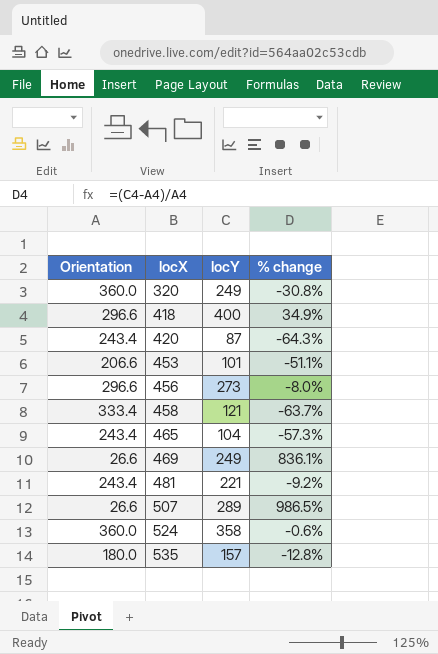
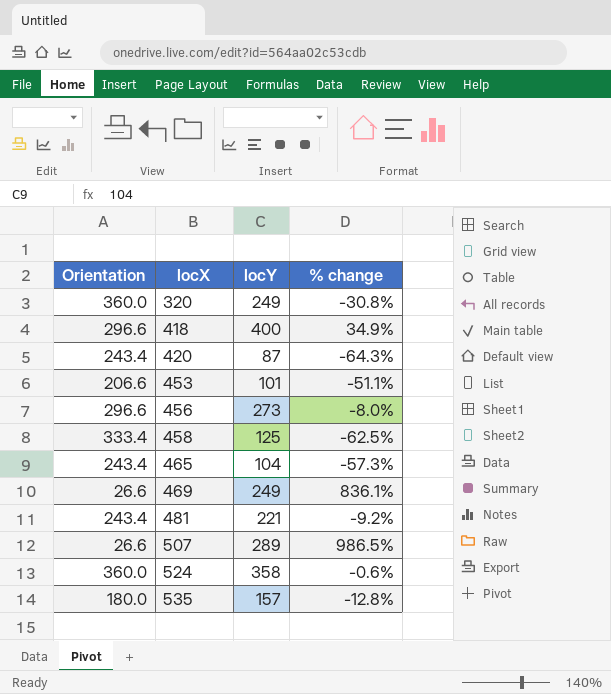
458 | locY: 121 -> 125
458 | % change: -63.7% -> -62.5%

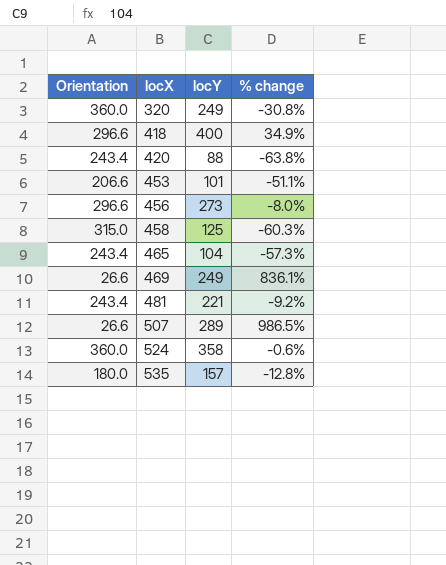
420 | locY: 87 -> 88
420 | % change: -64.3% -> -63.8%
458 | Orientation: 333.4 -> 315.0
458 | % change: -62.5% -> -60.3%

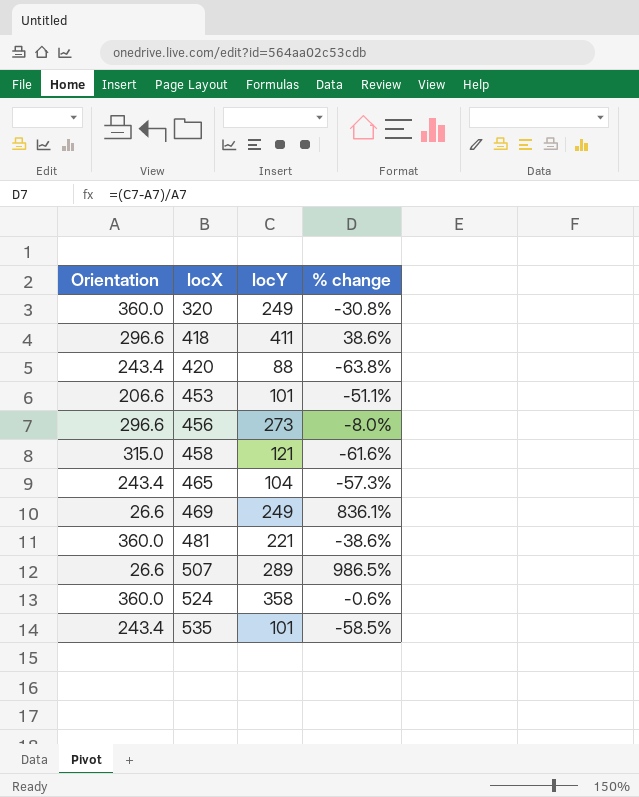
418 | locY: 400 -> 411
418 | % change: 34.9% -> 38.6%
458 | locY: 125 -> 121
458 | % change: -60.3% -> -61.6%
481 | Orientation: 243.4 -> 360.0
481 | % change: -9.2% -> -38.6%
535 | Orientation: 180.0 -> 243.4
535 | locY: 157 -> 101
535 | % change: -12.8% -> -58.5%

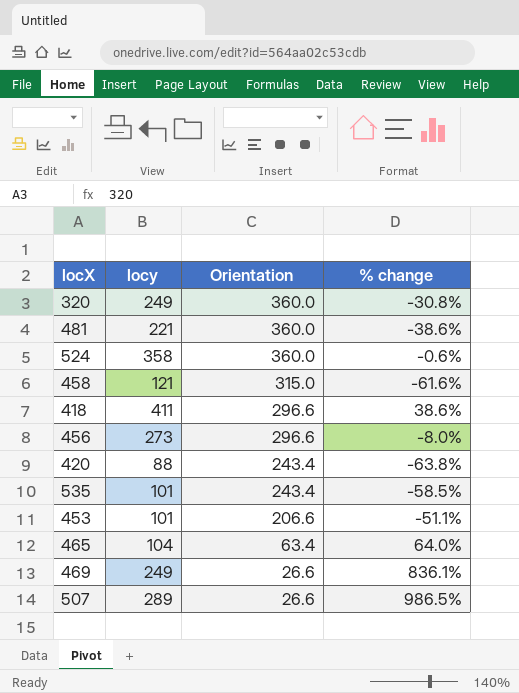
row order: locX ascending -> Orientation descending
column name: locY -> locy
column Orientation | position: 1 -> 3
465 | Orientation: 243.4 -> 63.4
465 | % change: -57.3% -> 64.0%

